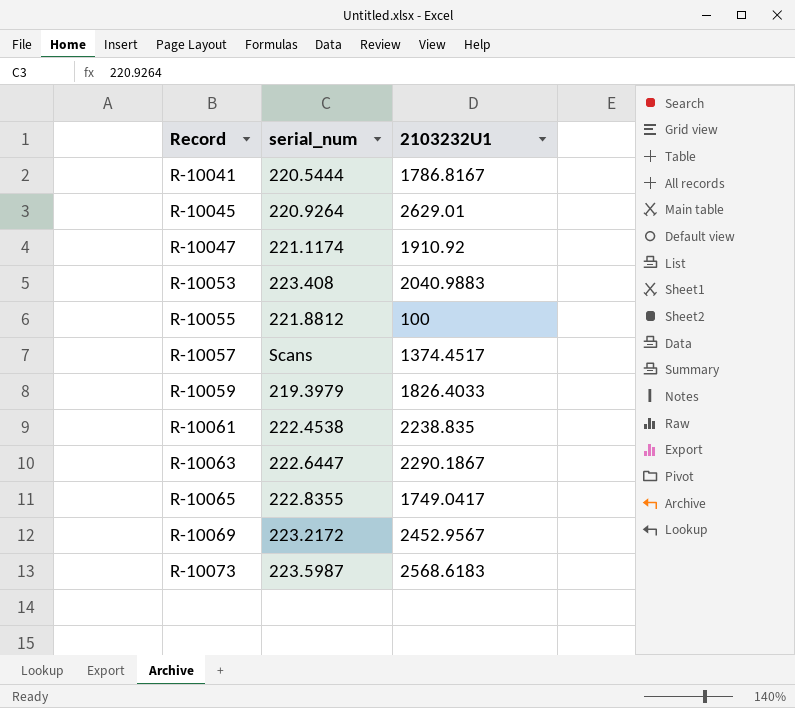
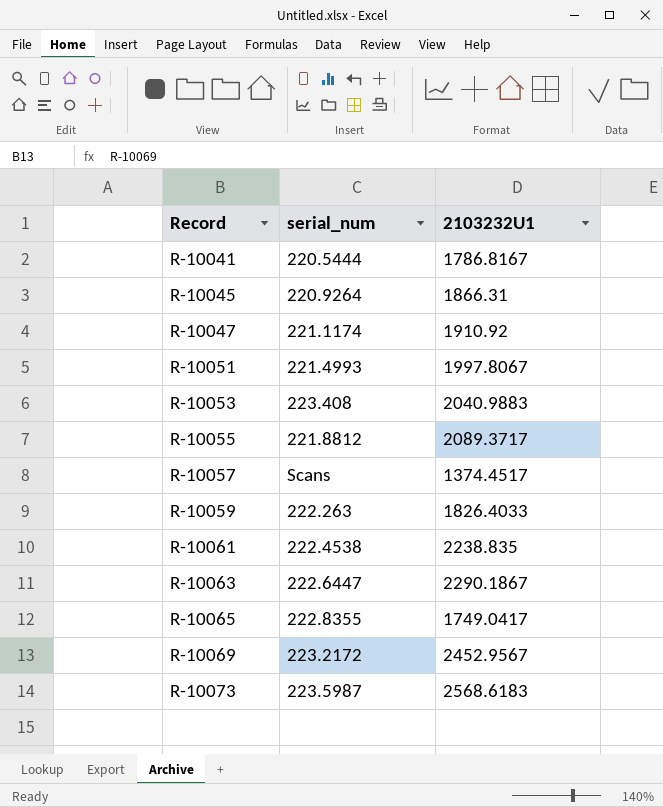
R-10045 | 2103232U1: 2629.01 -> 1866.31
row R-10051: none -> 221.4993 | 1997.8067
R-10055 | 2103232U1: 100 -> 2089.3717
R-10059 | serial_num: 219.3979 -> 222.263

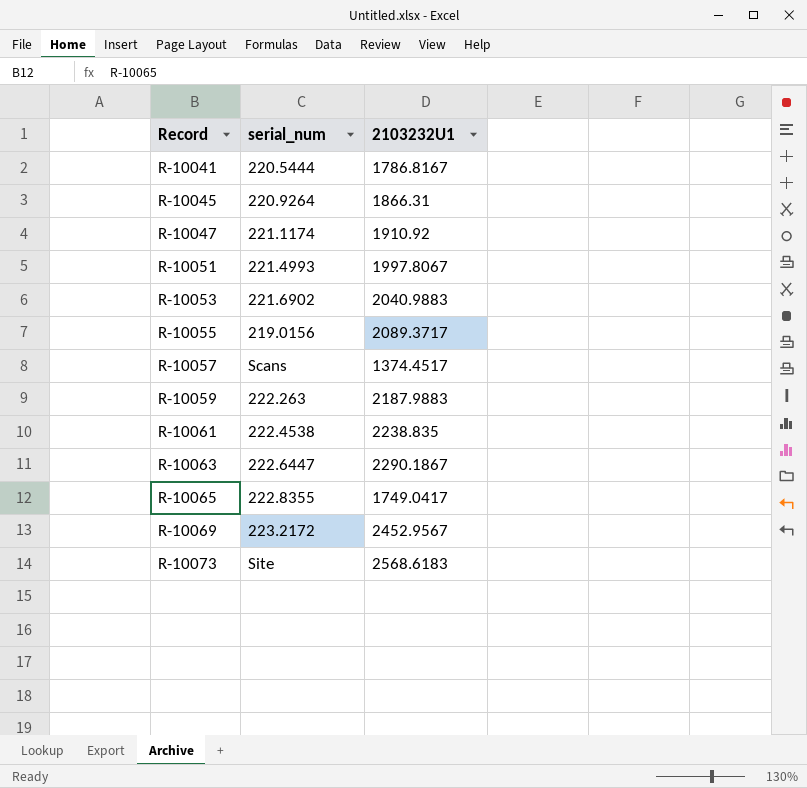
R-10053 | serial_num: 223.408 -> 221.6902
R-10055 | serial_num: 221.8812 -> 219.0156
R-10059 | 2103232U1: 1826.4033 -> 2187.9883
R-10073 | serial_num: 223.5987 -> Site

